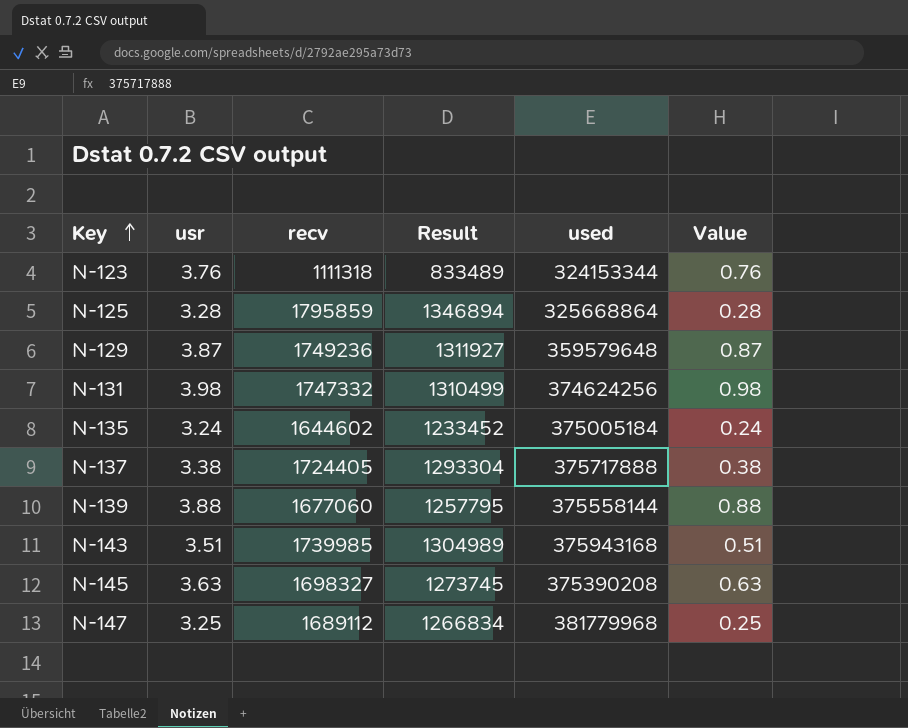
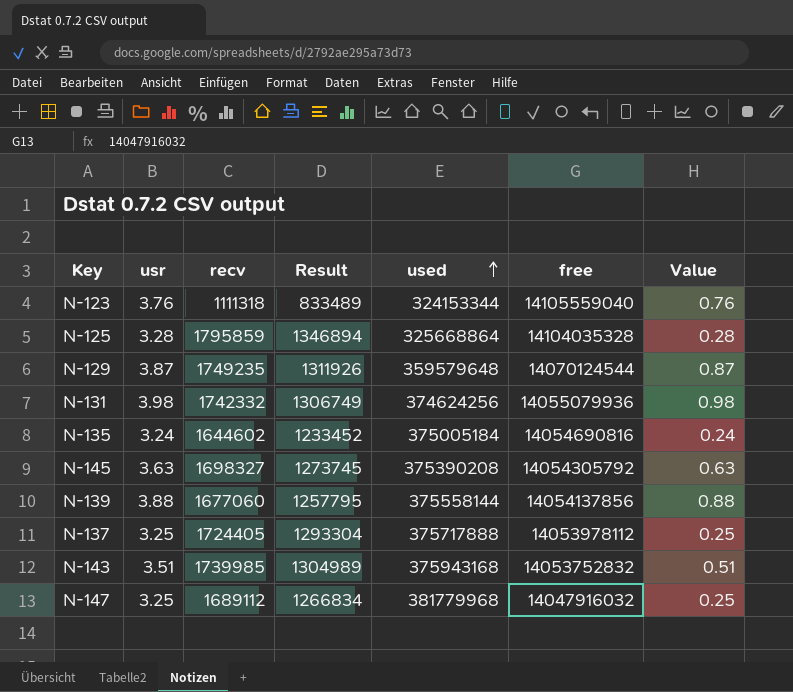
row order: Key ascending -> used ascending
column free | position: none -> 6
N-129 | recv: 1749236 -> 1749235
N-129 | Result: 1311927 -> 1311926
N-131 | recv: 1747332 -> 1742332
N-131 | Result: 1310499 -> 1306749
N-137 | usr: 3.38 -> 3.25
N-137 | Value: 0.38 -> 0.25

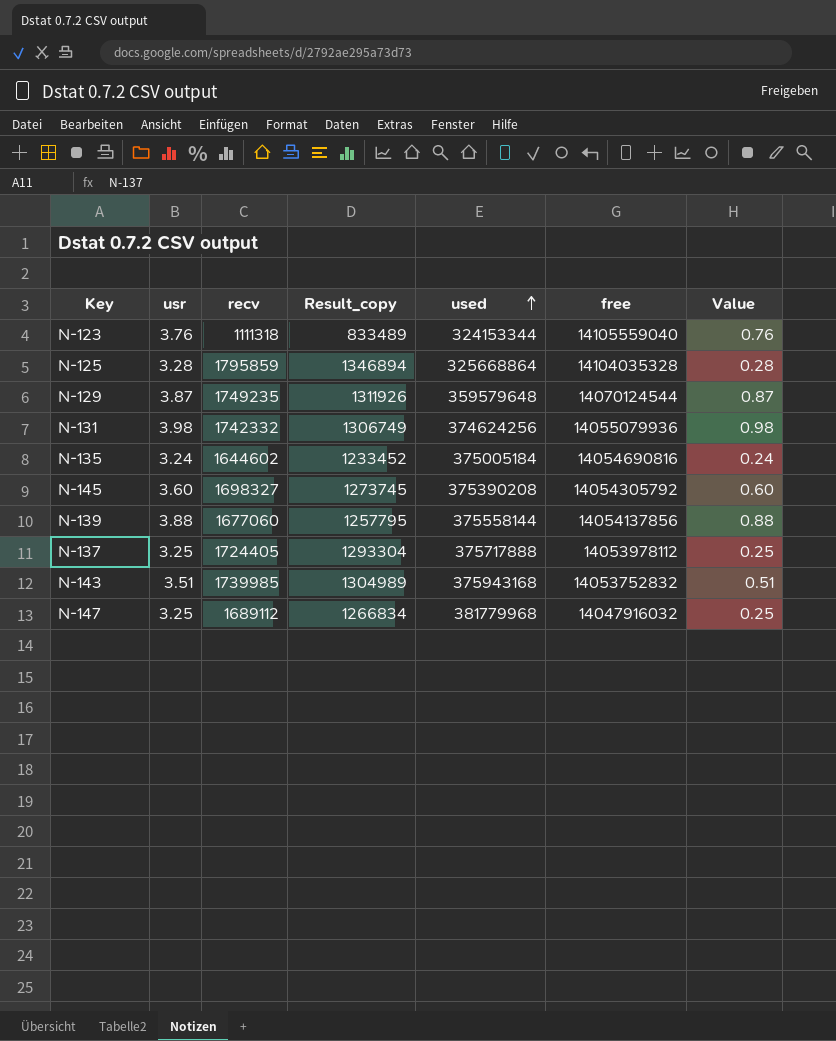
column name: Result -> Result_copy
N-145 | usr: 3.63 -> 3.60
N-145 | Value: 0.63 -> 0.60

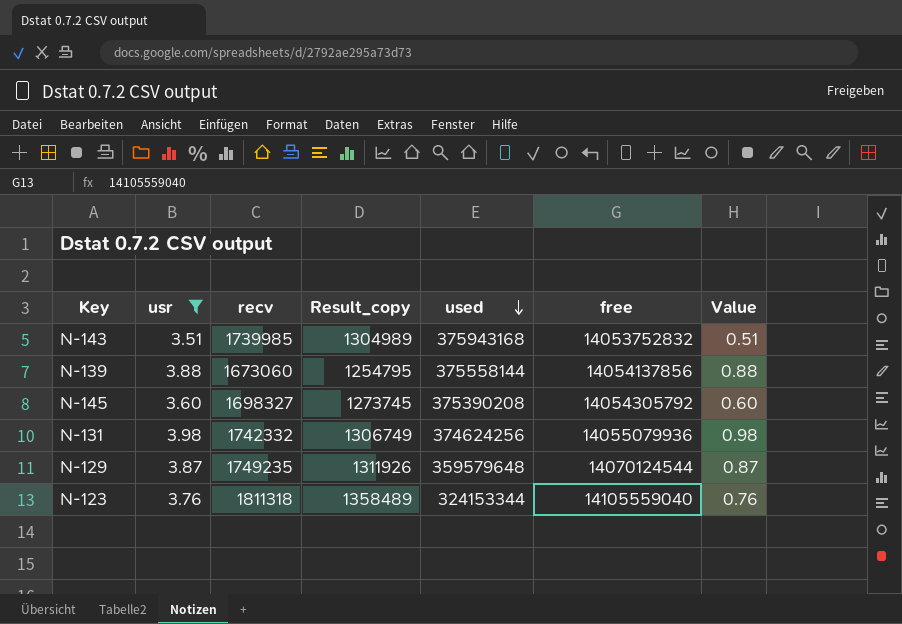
filter: none -> usr >= 3.51
row order: used ascending -> used descending
N-139 | recv: 1677060 -> 1673060
N-139 | Result_copy: 1257795 -> 1254795
N-123 | recv: 1111318 -> 1811318
N-123 | Result_copy: 833489 -> 1358489

